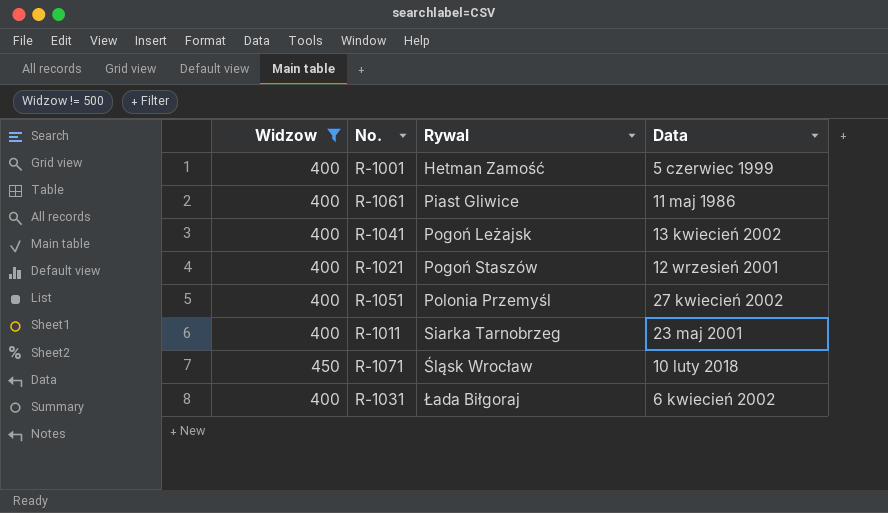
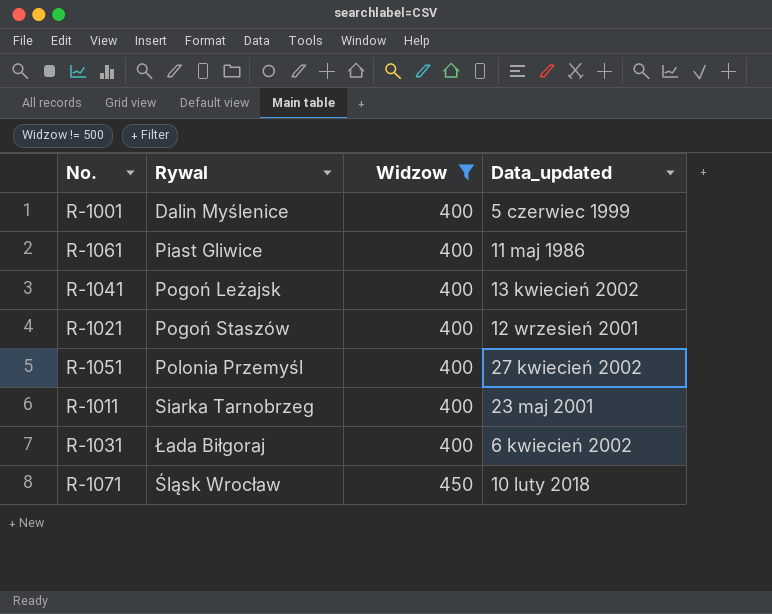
row order: Rywal ascending -> Widzow ascending
column Widzow | position: 1 -> 3
column name: Data -> Data_updated
R-1001 | Rywal: Hetman Zamość -> Dalin Myślenice

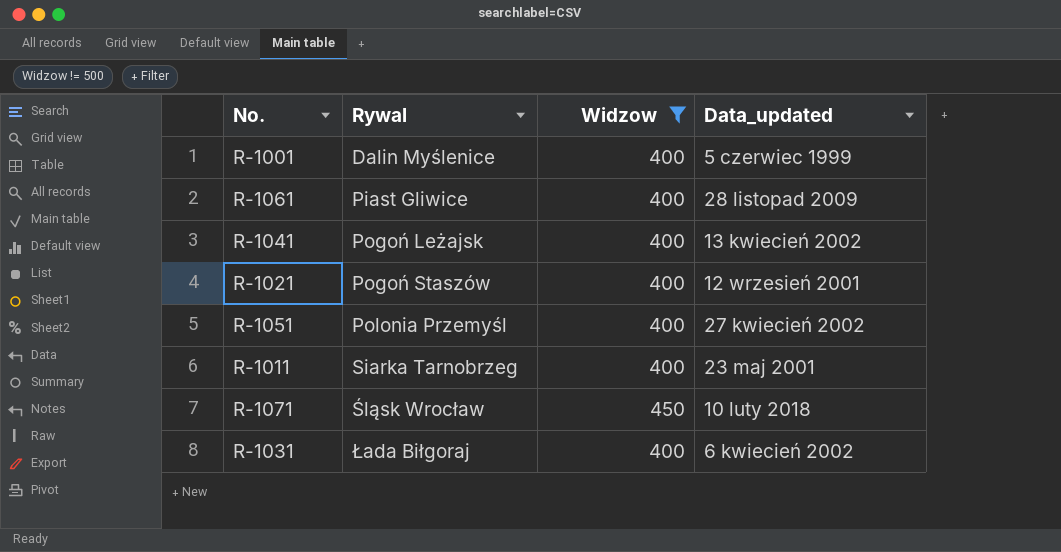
row order: Widzow ascending -> Rywal ascending
R-1061 | Data_updated: 11 maj 1986 -> 28 listopad 2009

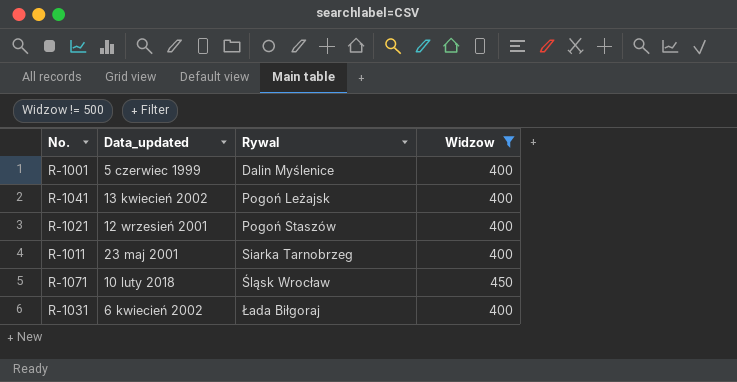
column Data_updated | position: 4 -> 2
row R-1061: Piast Gliwice | 400 | 28 listopad 2009 -> none
row R-1051: Polonia Przemyśl | 400 | 27 kwiecień 2002 -> none

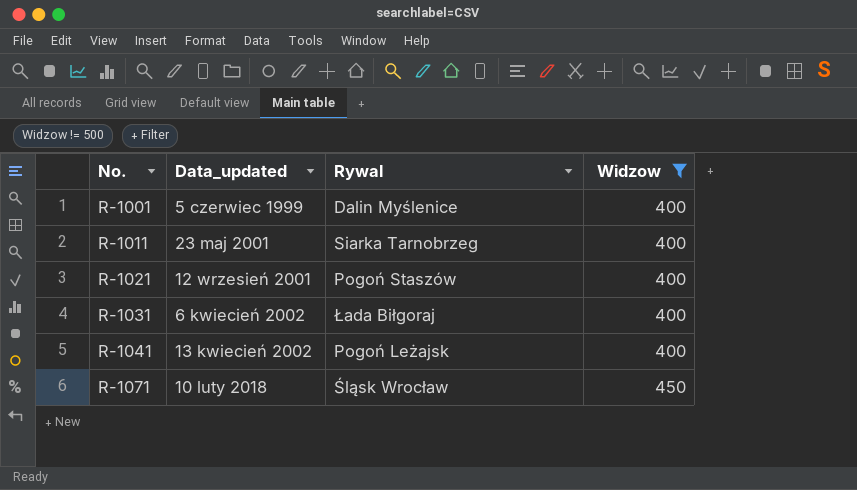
row order: Rywal ascending -> No. ascending

